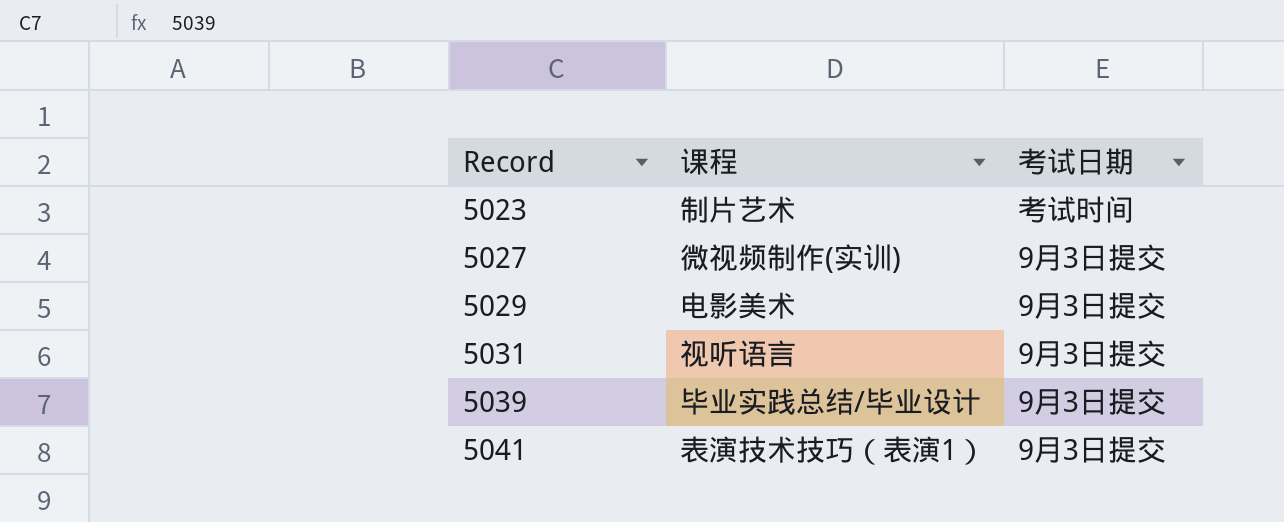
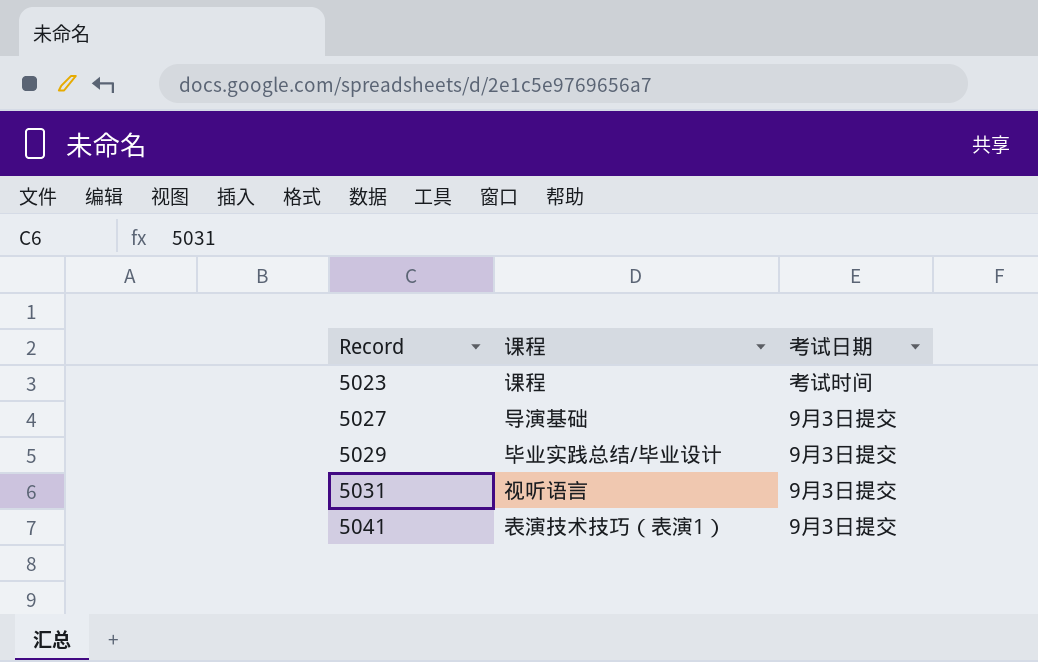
row 5039: 毕业实践总结/毕业设计 | 9月3日提交 -> none
5023 | 课程: 制片艺术 -> 课程
5027 | 课程: 微视频制作(实训) -> 导演基础
5029 | 课程: 电影美术 -> 毕业实践总结/毕业设计

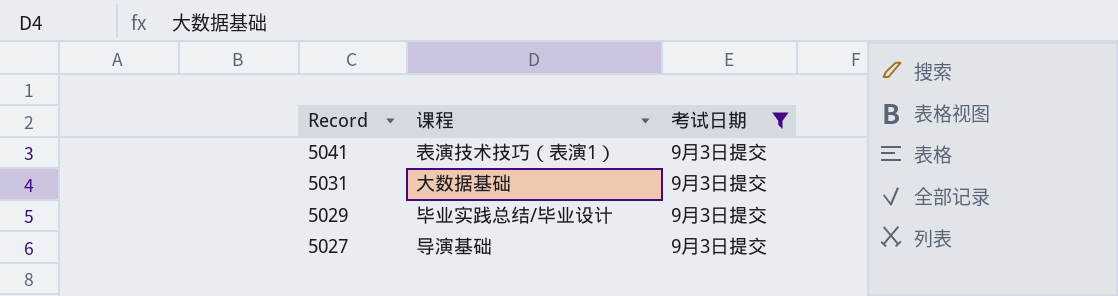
filter: none -> 考试日期 = 9月3日提交
row order: Record ascending -> Record descending
5031 | 课程: 视听语言 -> 大数据基础

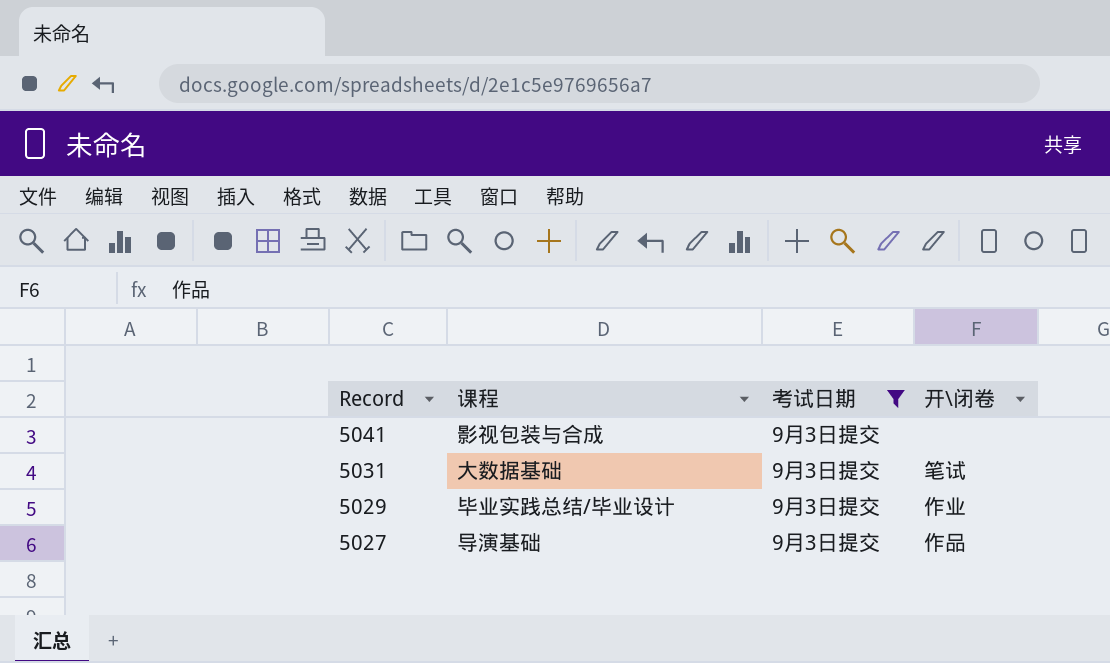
column 开\闭卷 | position: none -> 4
5041 | 课程: 表演技术技巧（表演1） -> 影视包装与合成

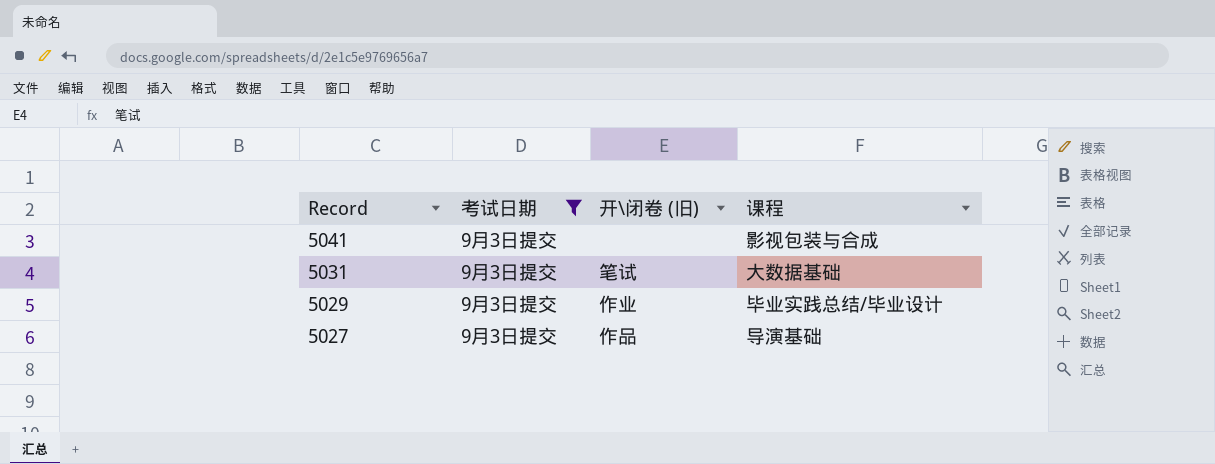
column name: 开\闭卷 -> 开\闭卷 (旧)
column 课程 | position: 2 -> 4

